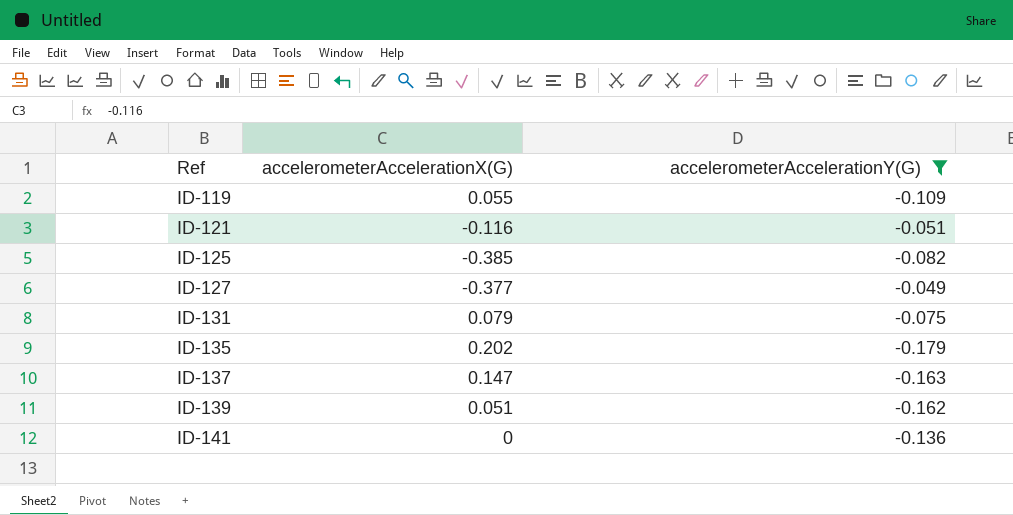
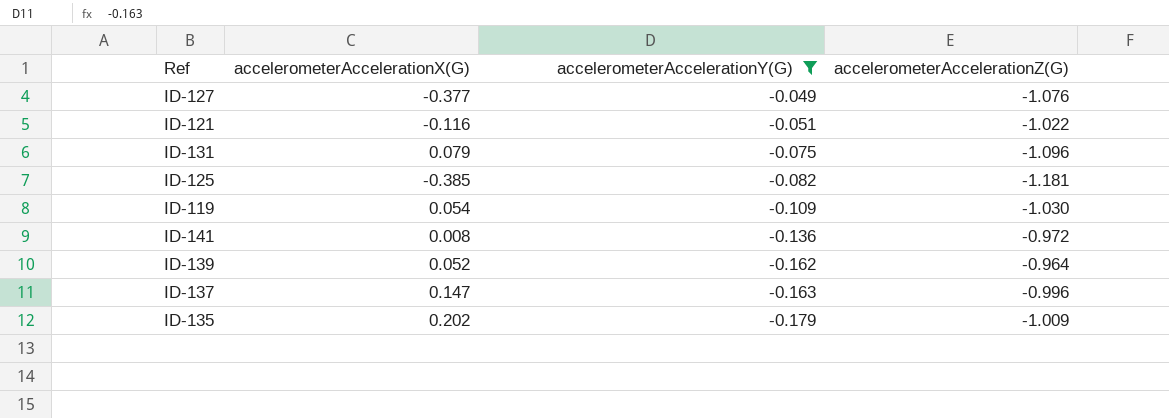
row order: Ref ascending -> accelerometerAccelerationY(G) descending
column accelerometerAccelerationZ(G) | position: none -> 4
ID-119 | accelerometerAccelerationX(G): 0.055 -> 0.054
ID-141 | accelerometerAccelerationX(G): 0 -> 0.008
ID-139 | accelerometerAccelerationX(G): 0.051 -> 0.052

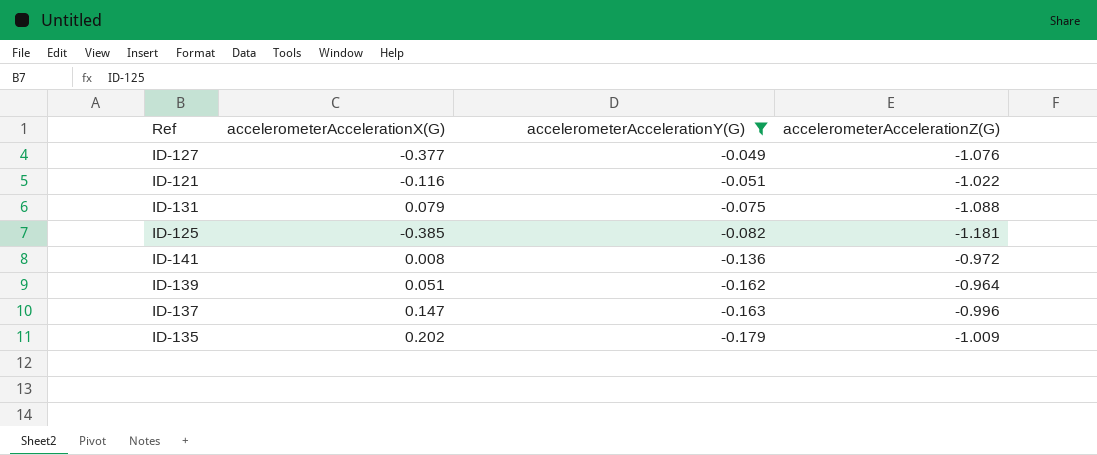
row ID-119: 0.054 | -0.109 | -1.030 -> none
ID-131 | accelerometerAccelerationZ(G): -1.096 -> -1.088
ID-139 | accelerometerAccelerationX(G): 0.052 -> 0.051

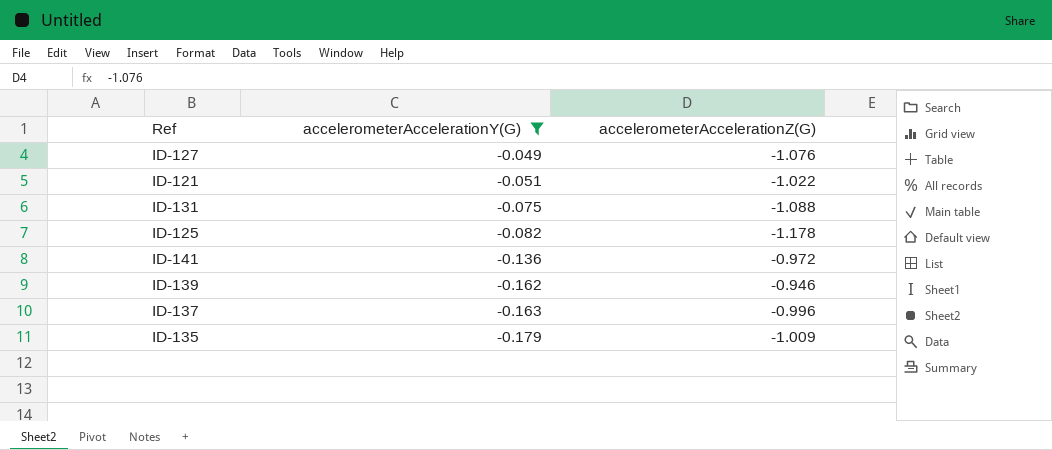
column accelerometerAccelerationX(G) | position: 2 -> none
ID-125 | accelerometerAccelerationZ(G): -1.181 -> -1.178
ID-139 | accelerometerAccelerationZ(G): -0.964 -> -0.946

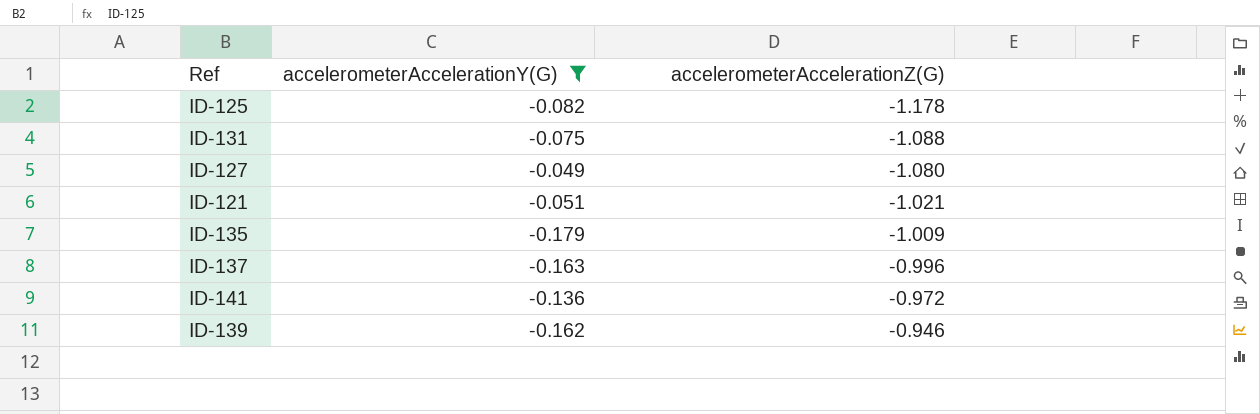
row order: accelerometerAccelerationY(G) descending -> accelerometerAccelerationZ(G) ascending
ID-127 | accelerometerAccelerationZ(G): -1.076 -> -1.080
ID-121 | accelerometerAccelerationZ(G): -1.022 -> -1.021

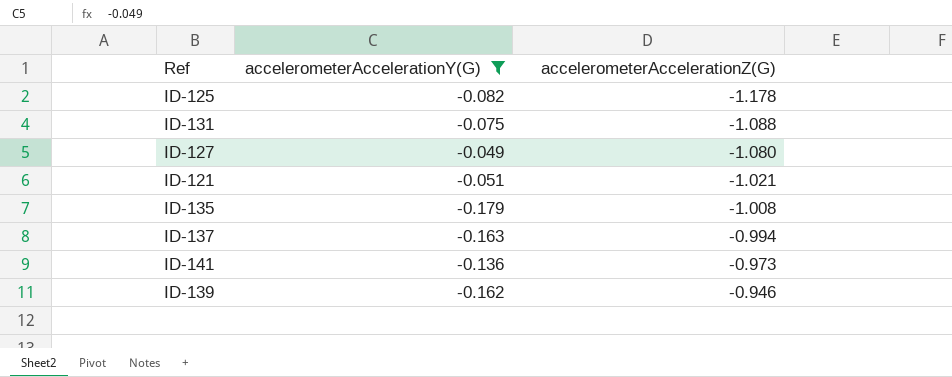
ID-135 | accelerometerAccelerationZ(G): -1.009 -> -1.008
ID-137 | accelerometerAccelerationZ(G): -0.996 -> -0.994
ID-141 | accelerometerAccelerationZ(G): -0.972 -> -0.973

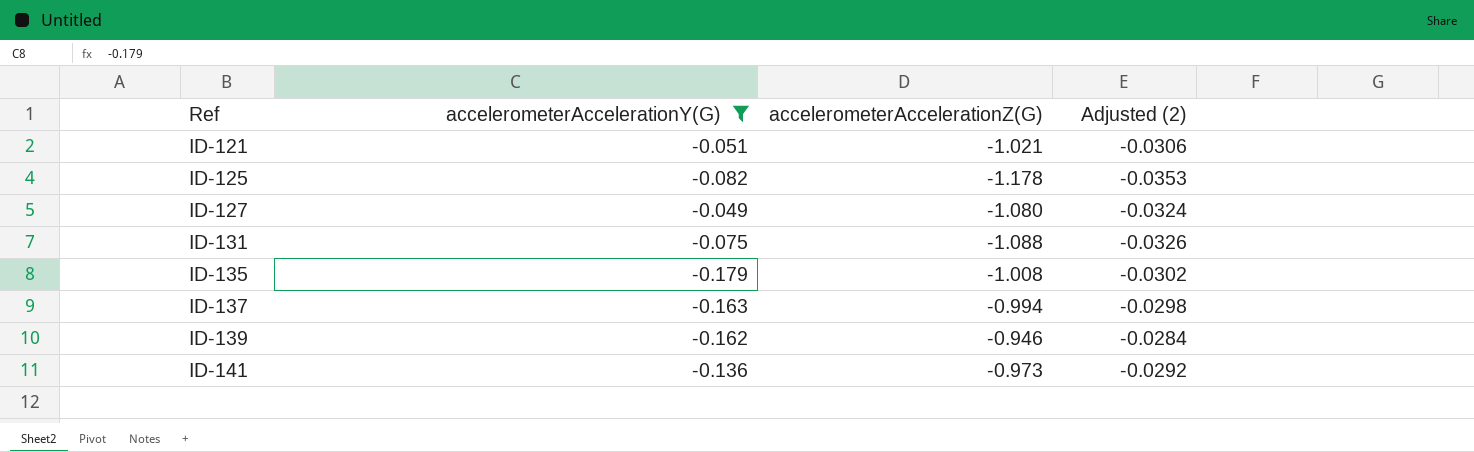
row order: accelerometerAccelerationZ(G) ascending -> Ref ascending
column Adjusted (2) | formula: none -> [accelerometerAccelerationZ(G)] * 0.03

